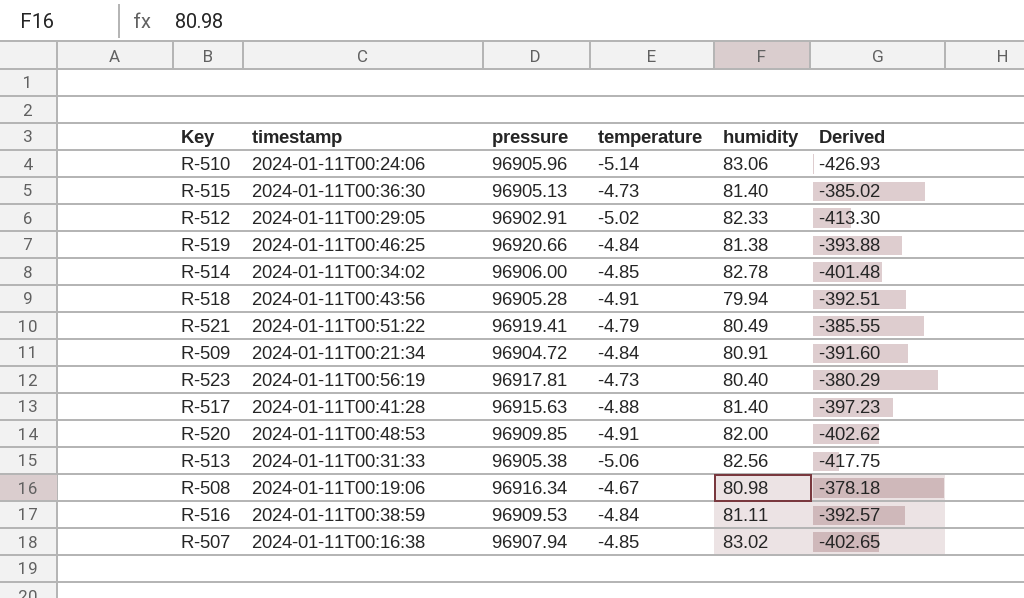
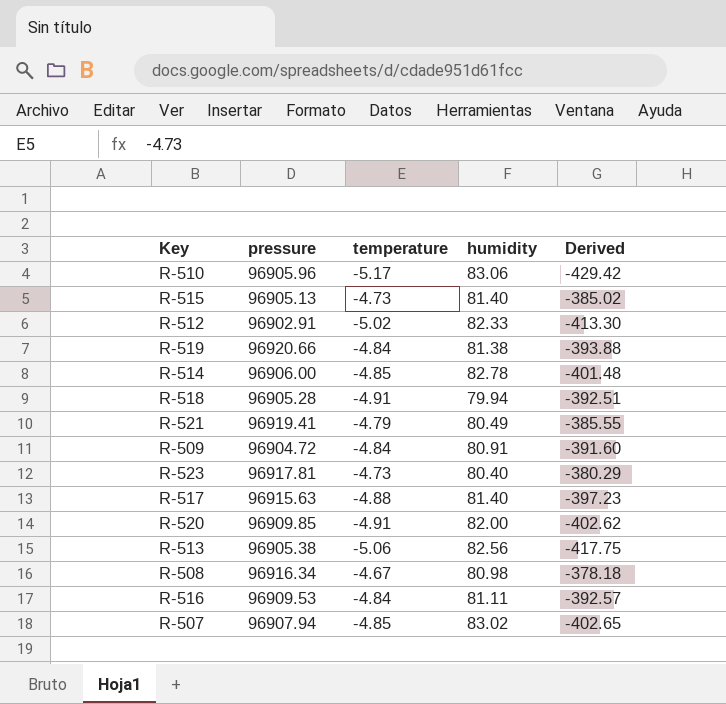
column timestamp | position: 2 -> none
R-510 | temperature: -5.14 -> -5.17
R-510 | Derived: -426.93 -> -429.42

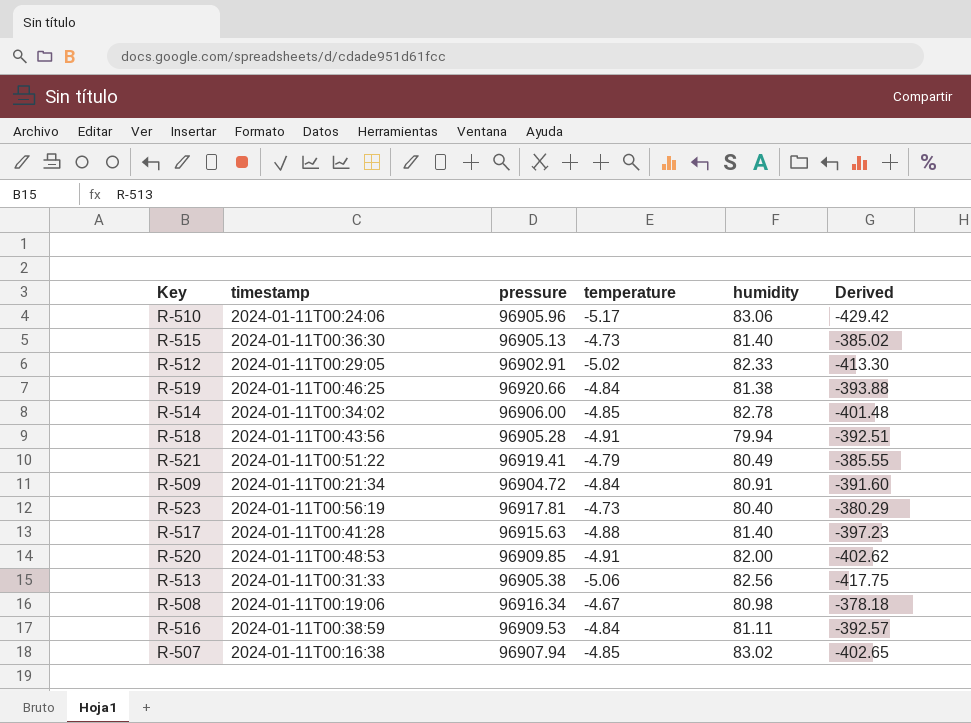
column timestamp | position: none -> 2

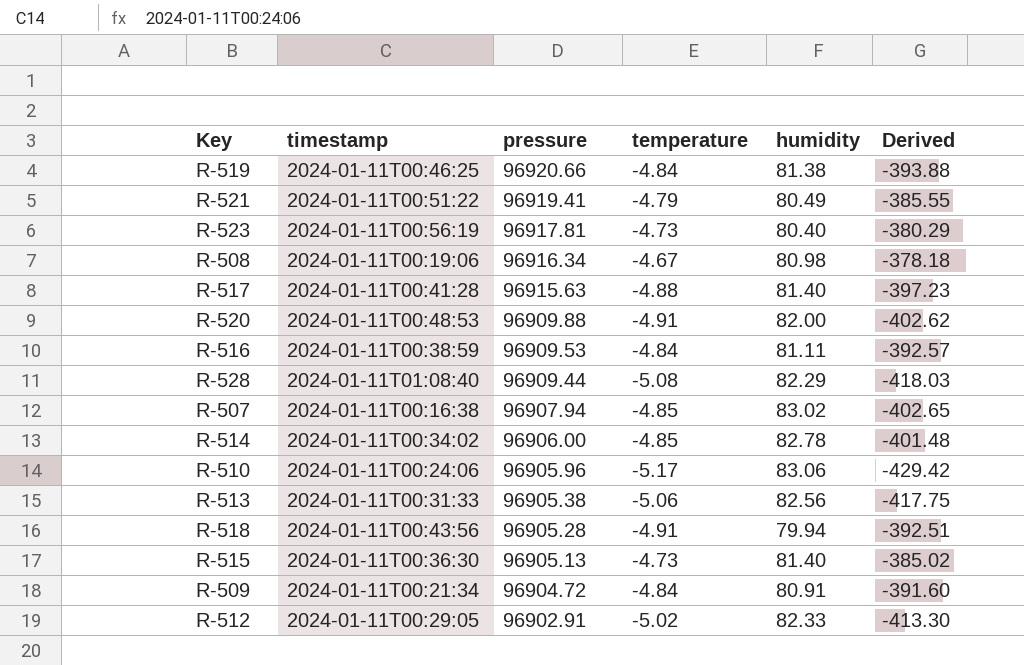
row order: none -> pressure descending
R-520 | pressure: 96909.85 -> 96909.88
row R-528: none -> 2024-01-11T01:08:40 | 96909.44 | -5.08 | 82.29 | -418.03

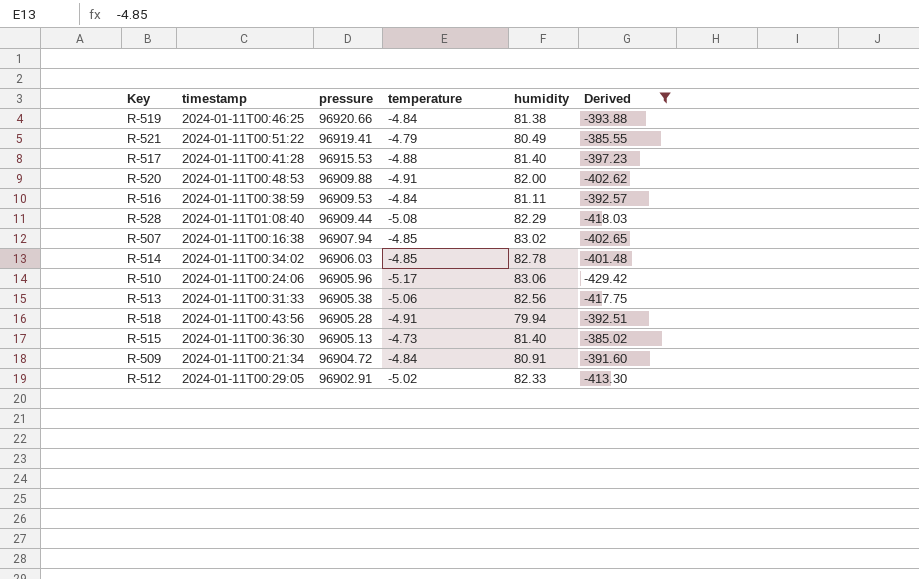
filter: none -> Derived <= -385.02
R-517 | pressure: 96915.63 -> 96915.53
R-514 | pressure: 96906.00 -> 96906.03

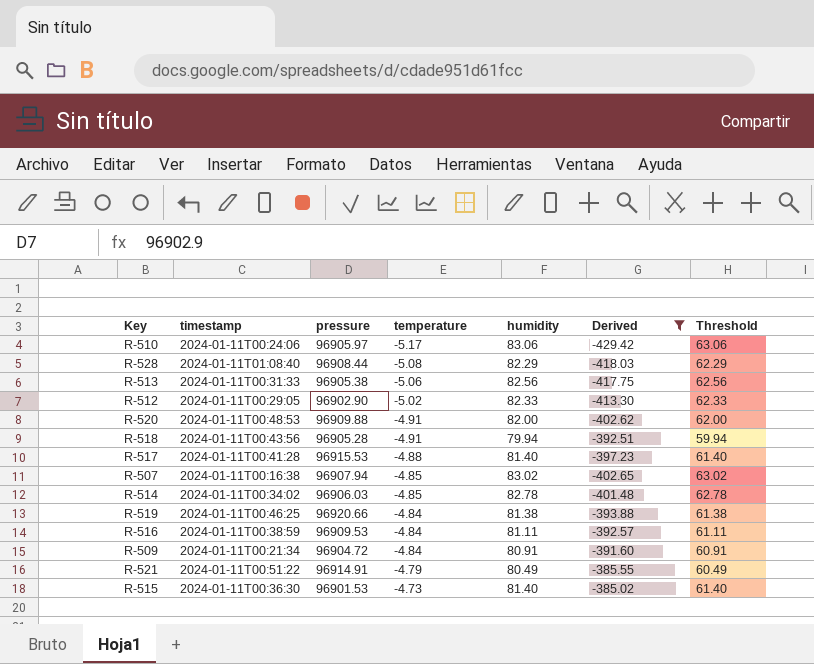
row order: pressure descending -> temperature ascending
column Threshold | formula: none -> [humidity] - 20
R-510 | pressure: 96905.96 -> 96905.97
R-528 | pressure: 96909.44 -> 96908.44
R-512 | pressure: 96902.91 -> 96902.90
R-521 | pressure: 96919.41 -> 96914.91
R-515 | pressure: 96905.13 -> 96901.53

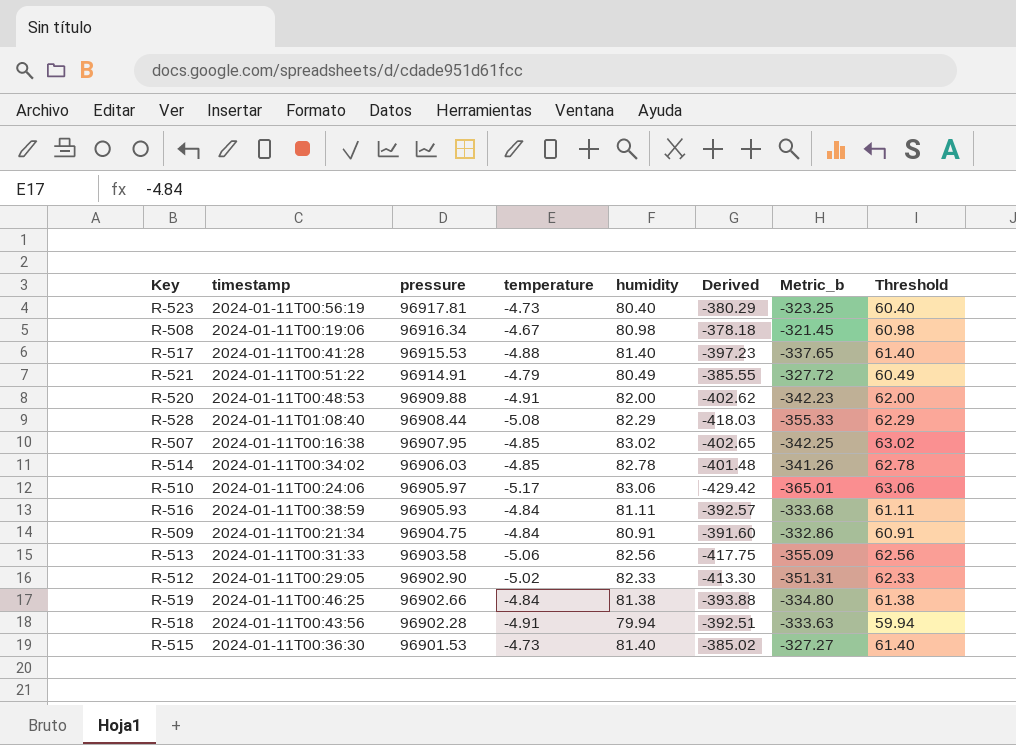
filter: Derived <= -385.02 -> none
row order: temperature ascending -> pressure descending
column Metric_b | formula: none -> [Derived] * 0.85
R-507 | pressure: 96907.94 -> 96907.95
R-516 | pressure: 96909.53 -> 96905.93
R-509 | pressure: 96904.72 -> 96904.75
R-513 | pressure: 96905.38 -> 96903.58
R-519 | pressure: 96920.66 -> 96902.66
R-518 | pressure: 96905.28 -> 96902.28

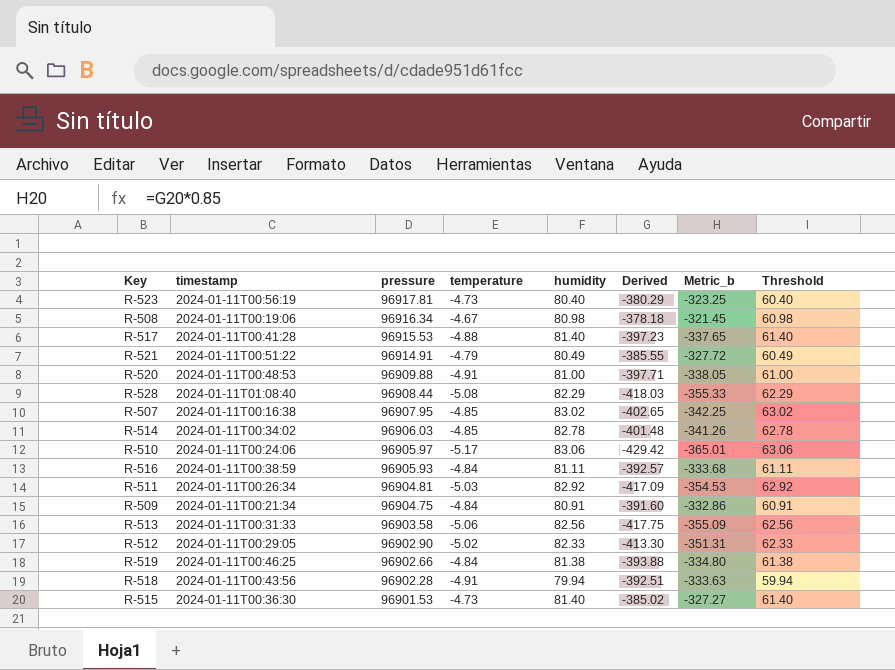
R-520 | humidity: 82.00 -> 81.00
R-520 | Derived: -402.62 -> -397.71
R-520 | Metric_b: -342.23 -> -338.05
R-520 | Threshold: 62.00 -> 61.00
row R-511: none -> 2024-01-11T00:26:34 | 96904.81 | -5.03 | 82.92 | -417.09 | -354.53 | 62.92

